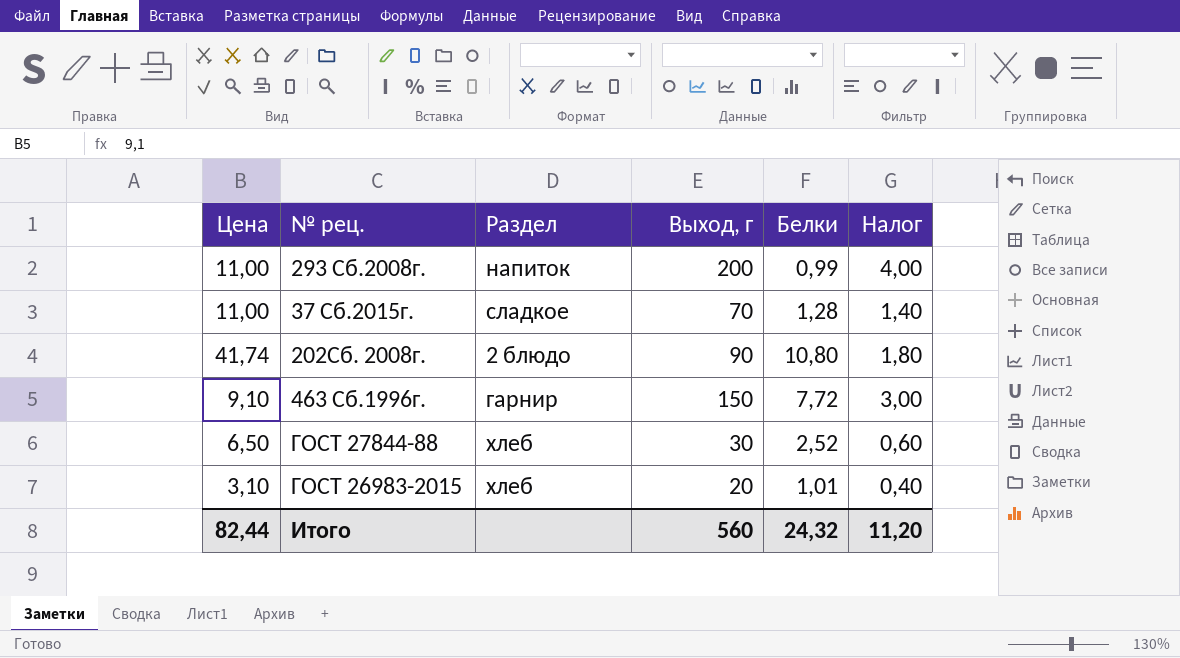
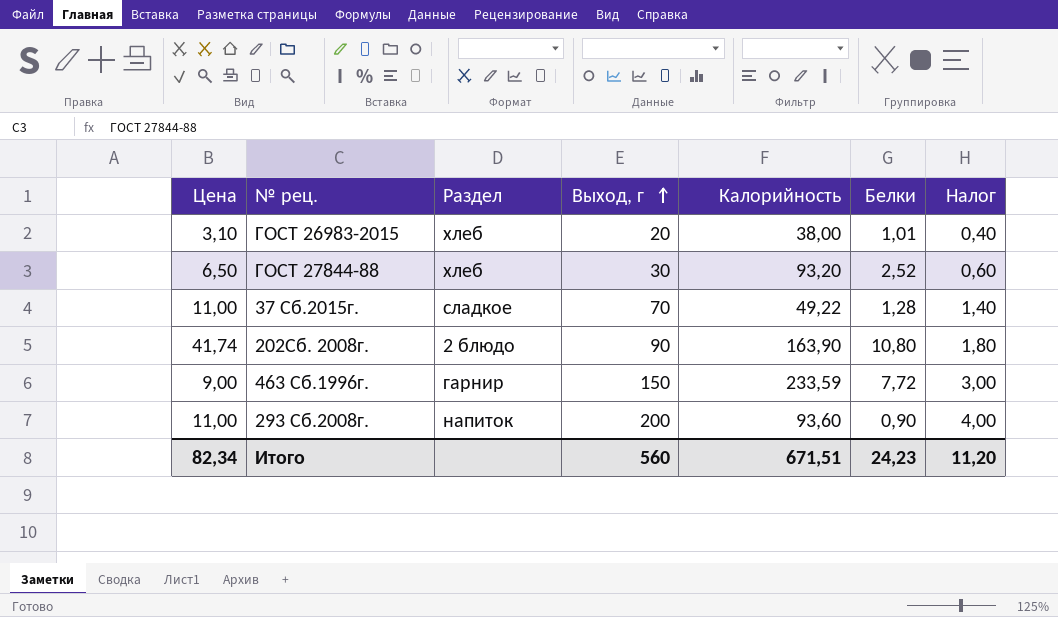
row order: none -> Выход, г ascending
column Калорийность | position: none -> 5
463 Сб.1996г. | Цена: 9,10 -> 9,00
293 Сб.2008г. | Белки: 0,99 -> 0,90
Итого | Цена: 82,44 -> 82,34
Итого | Белки: 24,32 -> 24,23

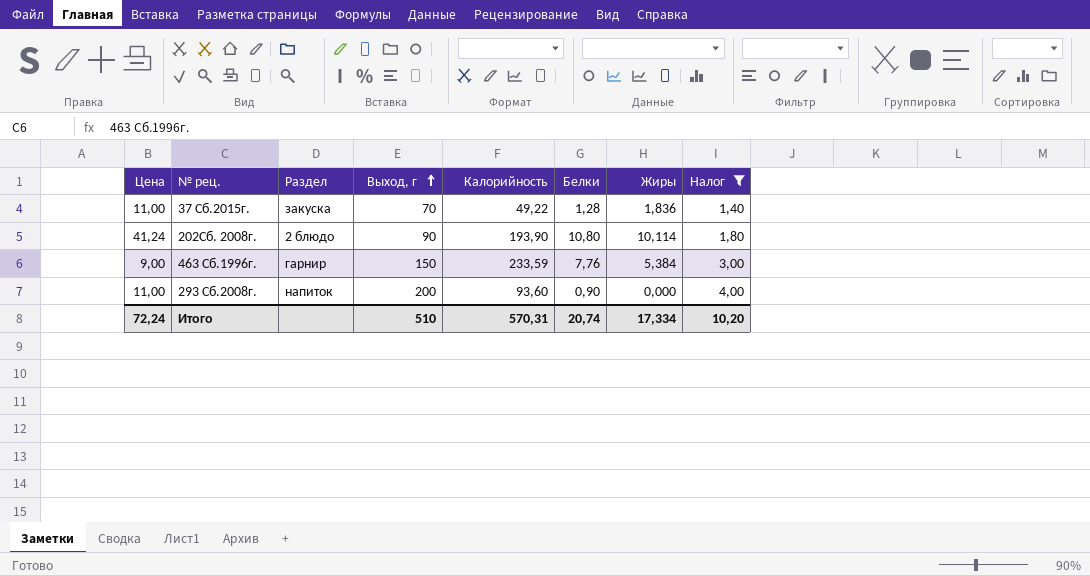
filter: none -> Налог >= 1,40
column Жиры | position: none -> 7
37 Сб.2015г. | Раздел: сладкое -> закуска
202Сб. 2008г. | Цена: 41,74 -> 41,24
202Сб. 2008г. | Калорийность: 163,90 -> 193,90
463 Сб.1996г. | Белки: 7,72 -> 7,76
Итого | Цена: 82,34 -> 72,24
Итого | Выход, г: 560 -> 510
Итого | Калорийность: 671,51 -> 570,31
Итого | Белки: 24,23 -> 20,74
Итого | Налог: 11,20 -> 10,20

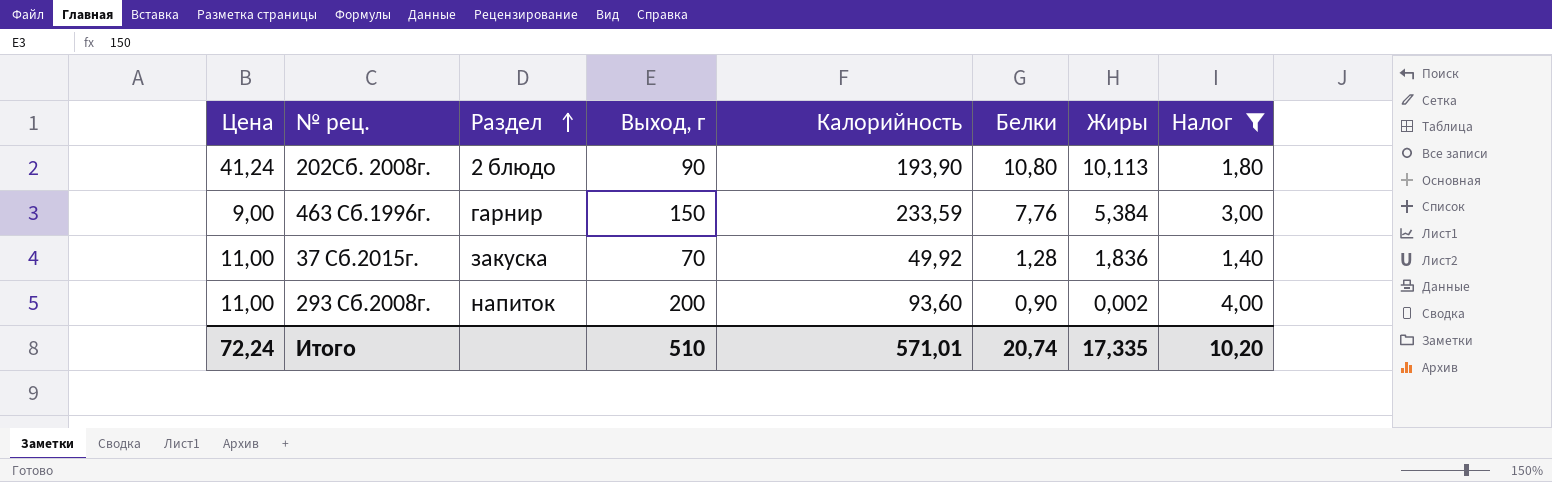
row order: Выход, г ascending -> Раздел ascending
202Сб. 2008г. | Жиры: 10,114 -> 10,113
37 Сб.2015г. | Калорийность: 49,22 -> 49,92
293 Сб.2008г. | Жиры: 0,000 -> 0,002
Итого | Калорийность: 570,31 -> 571,01
Итого | Жиры: 17,334 -> 17,335

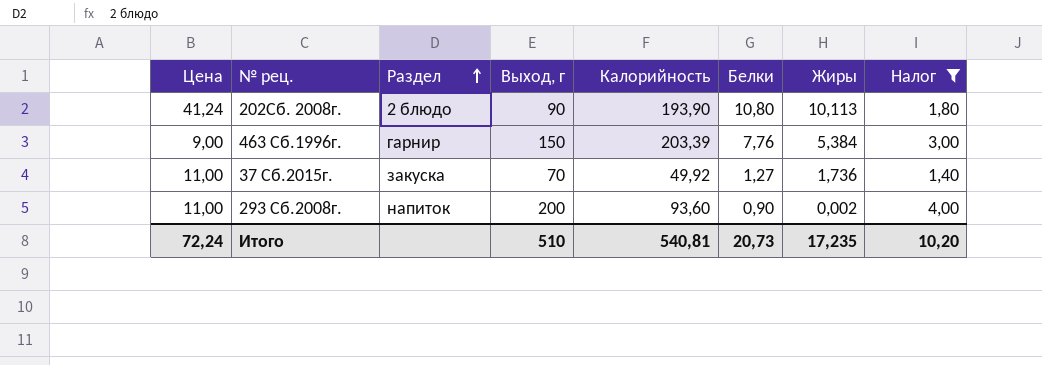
463 Сб.1996г. | Калорийность: 233,59 -> 203,39
37 Сб.2015г. | Белки: 1,28 -> 1,27
37 Сб.2015г. | Жиры: 1,836 -> 1,736
Итого | Калорийность: 571,01 -> 540,81
Итого | Белки: 20,74 -> 20,73
Итого | Жиры: 17,335 -> 17,235

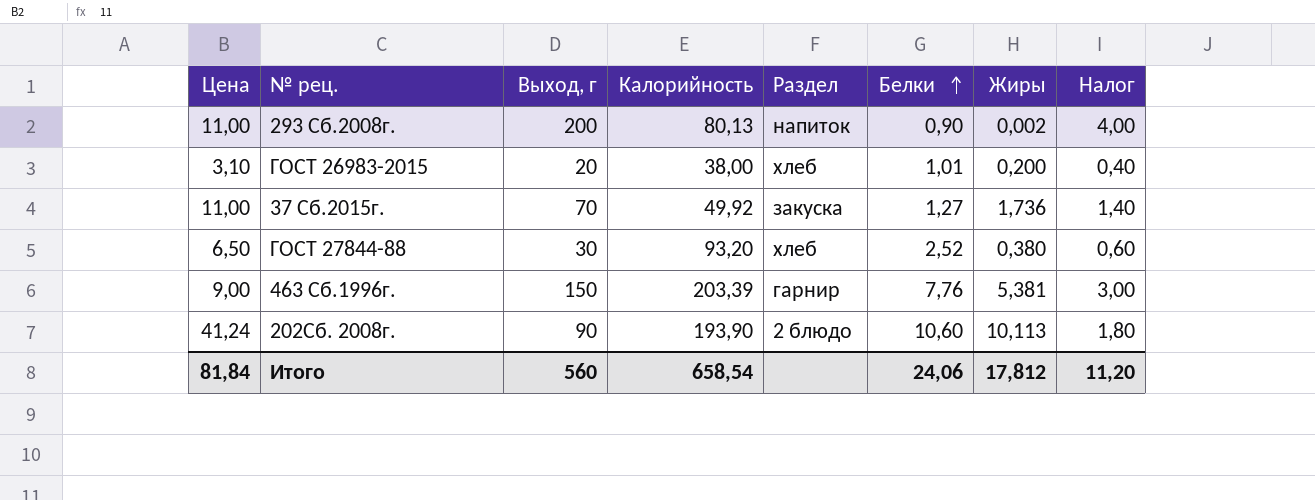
filter: Налог >= 1,40 -> none
row order: Раздел ascending -> Белки ascending
column Раздел | position: 3 -> 5
293 Сб.2008г. | Калорийность: 93,60 -> 80,13
463 Сб.1996г. | Жиры: 5,384 -> 5,381
202Сб. 2008г. | Белки: 10,80 -> 10,60
Итого | Цена: 72,24 -> 81,84
Итого | Выход, г: 510 -> 560
Итого | Калорийность: 540,81 -> 658,54
Итого | Белки: 20,73 -> 24,06
Итого | Жиры: 17,235 -> 17,812
Итого | Налог: 10,20 -> 11,20

